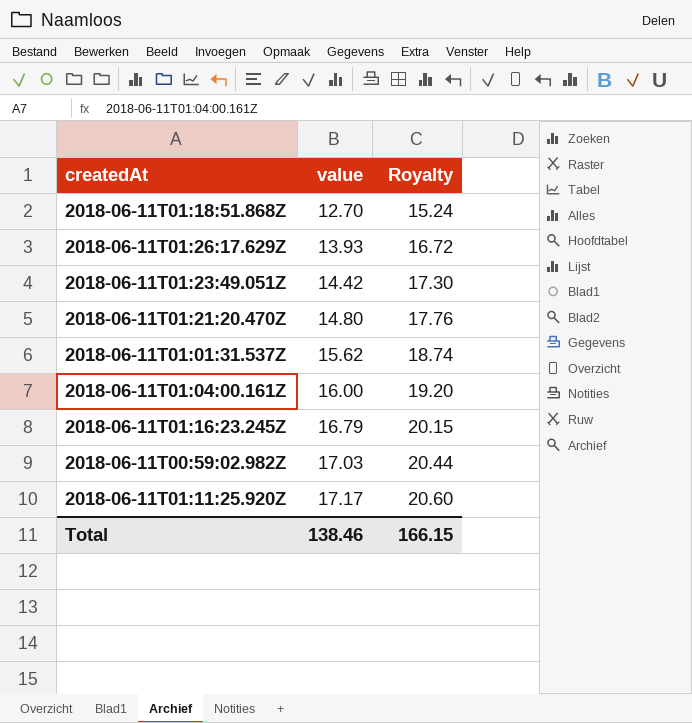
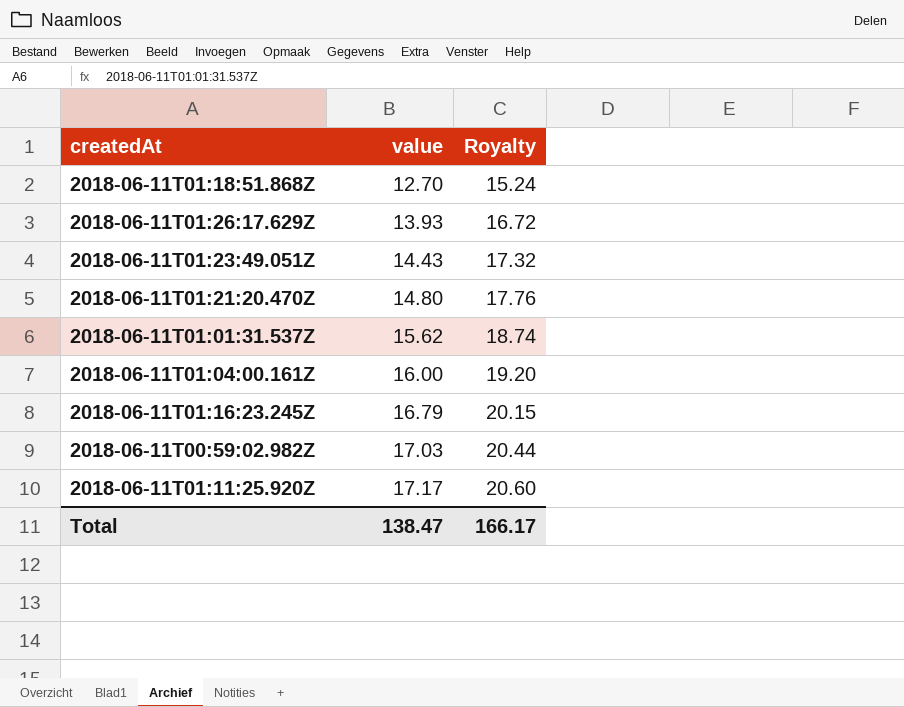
2018-06-11T01:23:49.051Z | value: 14.42 -> 14.43
2018-06-11T01:23:49.051Z | Royalty: 17.30 -> 17.32
Total | value: 138.46 -> 138.47
Total | Royalty: 166.15 -> 166.17

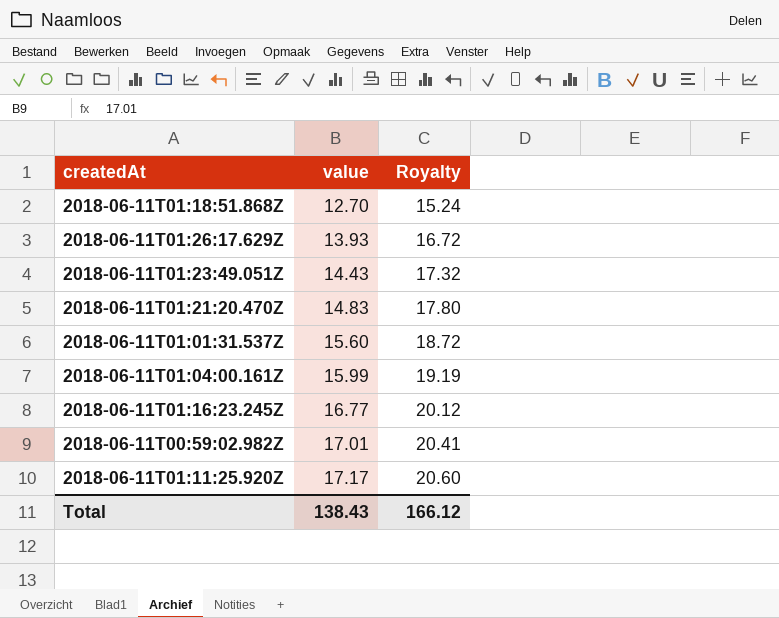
2018-06-11T01:21:20.470Z | value: 14.80 -> 14.83
2018-06-11T01:21:20.470Z | Royalty: 17.76 -> 17.80
2018-06-11T01:01:31.537Z | value: 15.62 -> 15.60
2018-06-11T01:01:31.537Z | Royalty: 18.74 -> 18.72
2018-06-11T01:04:00.161Z | value: 16.00 -> 15.99
2018-06-11T01:04:00.161Z | Royalty: 19.20 -> 19.19
2018-06-11T01:16:23.245Z | value: 16.79 -> 16.77
2018-06-11T01:16:23.245Z | Royalty: 20.15 -> 20.12
2018-06-11T00:59:02.982Z | value: 17.03 -> 17.01
2018-06-11T00:59:02.982Z | Royalty: 20.44 -> 20.41
Total | value: 138.47 -> 138.43
Total | Royalty: 166.17 -> 166.12

